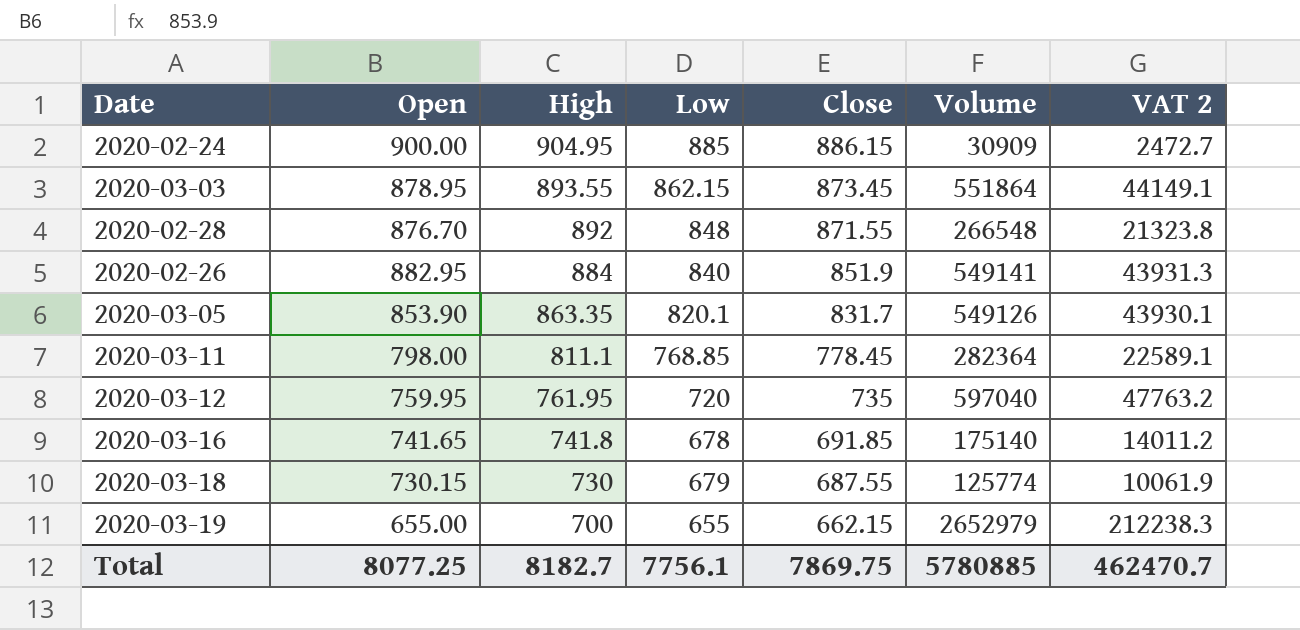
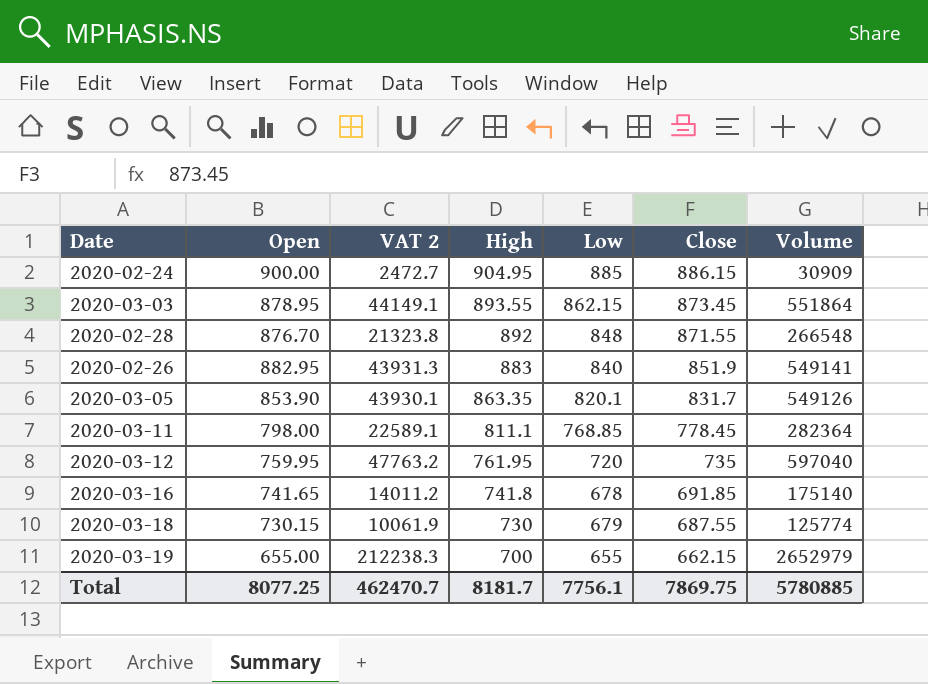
column VAT 2 | position: 7 -> 3
2020-02-26 | High: 884 -> 883
Total | High: 8182.7 -> 8181.7

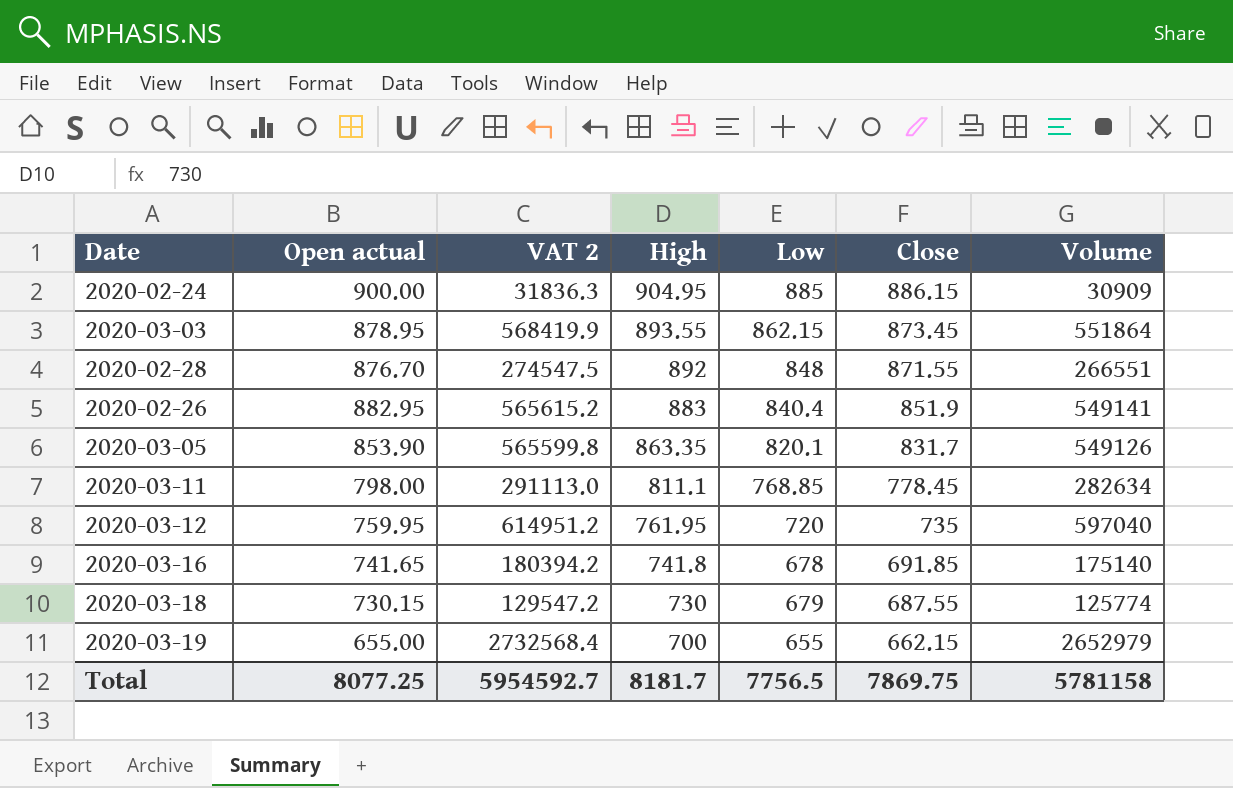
column name: Open -> Open actual
column VAT 2 | formula: [Volume] * 0.08 -> [Volume] * 1.03
2020-02-28 | Volume: 266548 -> 266551
2020-02-26 | Low: 840 -> 840.4
2020-03-11 | Volume: 282364 -> 282634
Total | VAT 2: 462470.7 -> 5954592.7
Total | Low: 7756.1 -> 7756.5
Total | Volume: 5780885 -> 5781158

